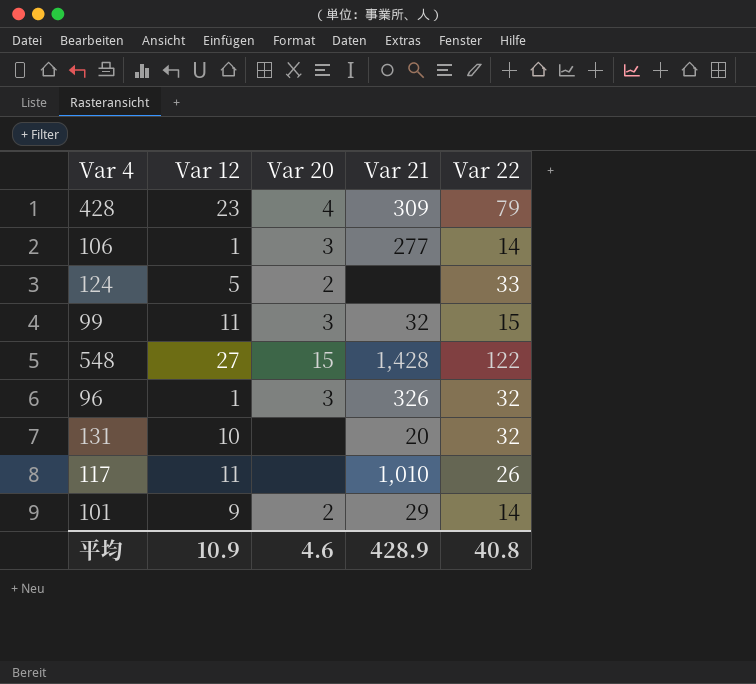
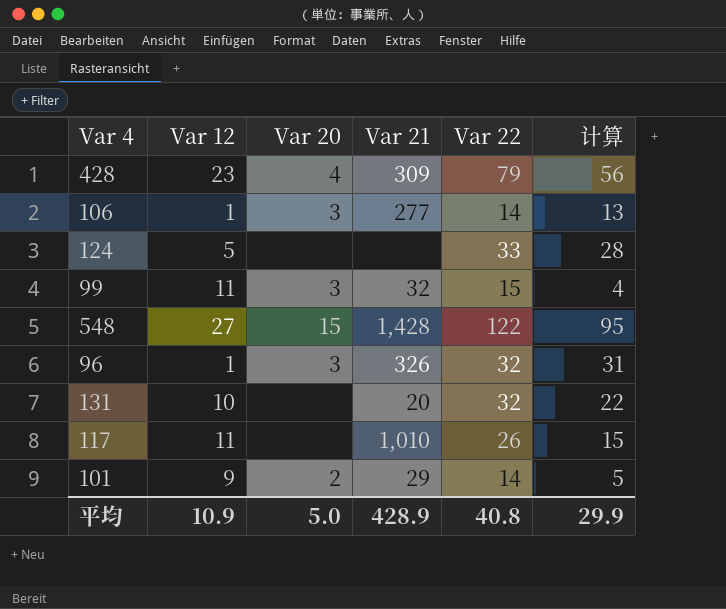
column 计算 | formula: none -> [Var 22] - [Var 12]
124 | Var 20: 2 -> none
平均 | Var 20: 4.6 -> 5.0

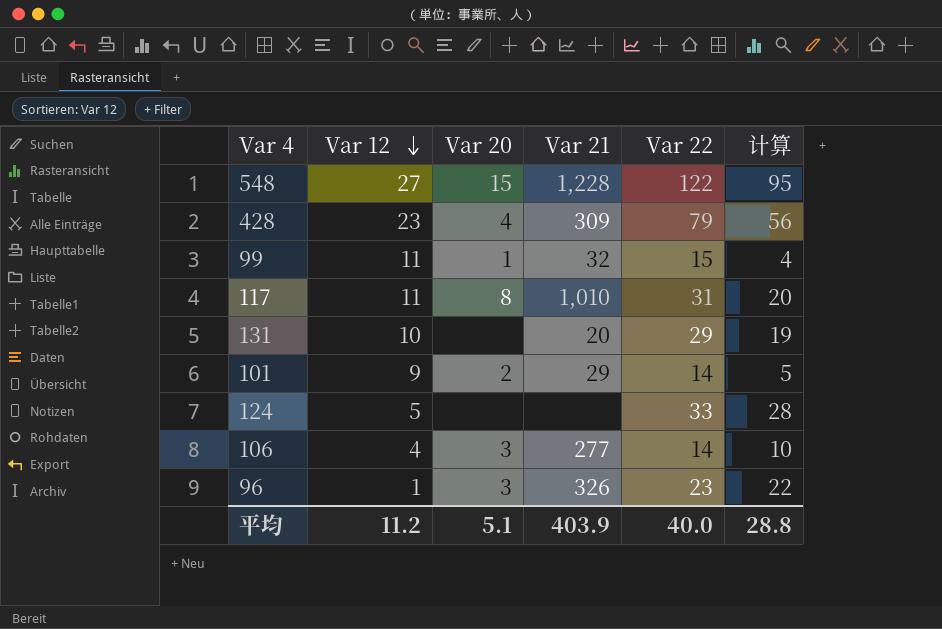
row order: none -> Var 12 descending
548 | Var 21: 1,428 -> 1,228
99 | Var 20: 3 -> 1
117 | Var 20: none -> 8
117 | Var 22: 26 -> 31
117 | 计算: 15 -> 20
131 | Var 22: 32 -> 29
131 | 计算: 22 -> 19
106 | Var 12: 1 -> 4
106 | 计算: 13 -> 10
96 | Var 22: 32 -> 23
96 | 计算: 31 -> 22
平均 | Var 12: 10.9 -> 11.2
平均 | Var 20: 5.0 -> 5.1
平均 | Var 21: 428.9 -> 403.9
平均 | Var 22: 40.8 -> 40.0
平均 | 计算: 29.9 -> 28.8

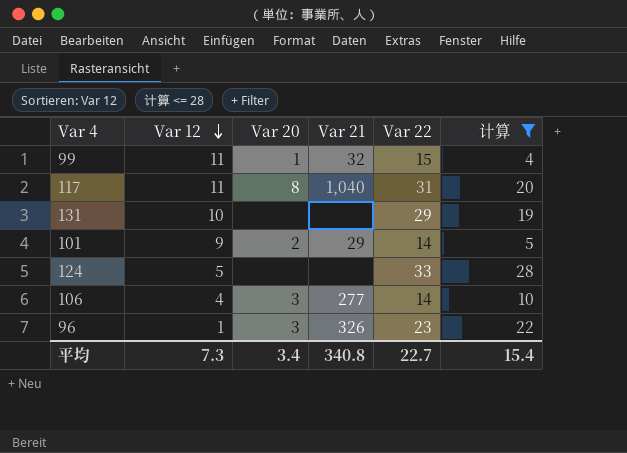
filter: none -> 计算 <= 28
117 | Var 21: 1,010 -> 1,040
131 | Var 21: 20 -> none
平均 | Var 12: 11.2 -> 7.3
平均 | Var 20: 5.1 -> 3.4
平均 | Var 21: 403.9 -> 340.8
平均 | Var 22: 40.0 -> 22.7
平均 | 计算: 28.8 -> 15.4

